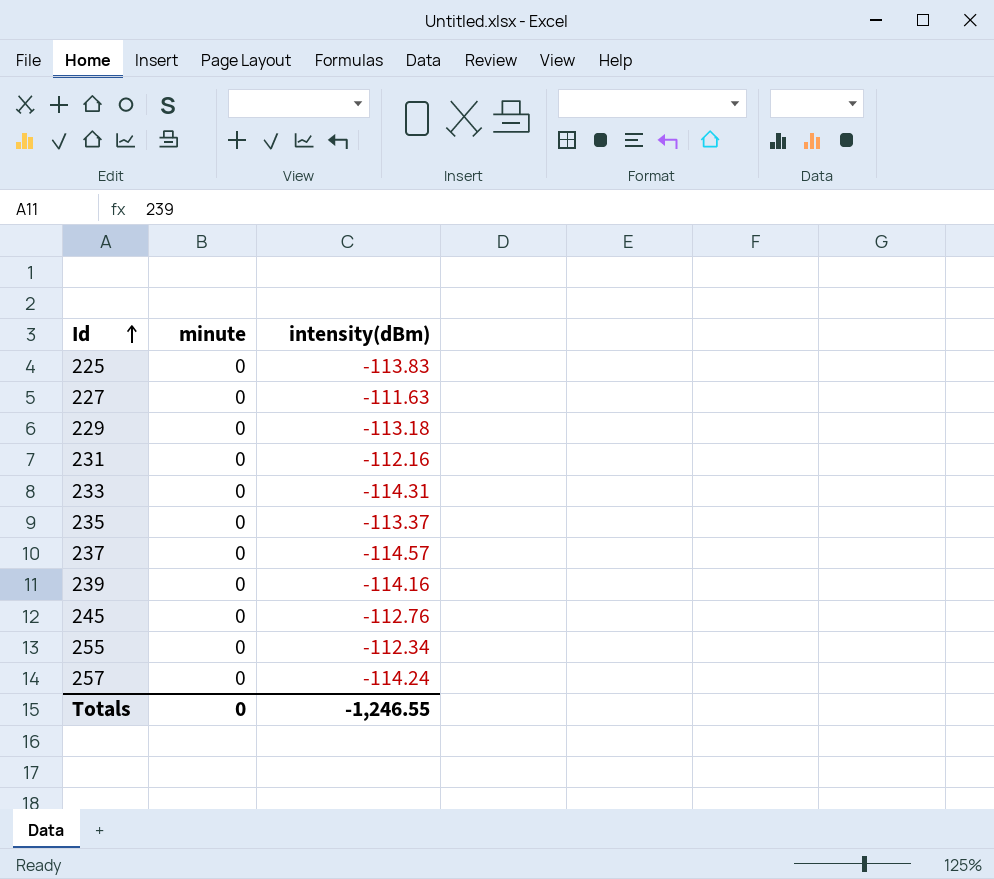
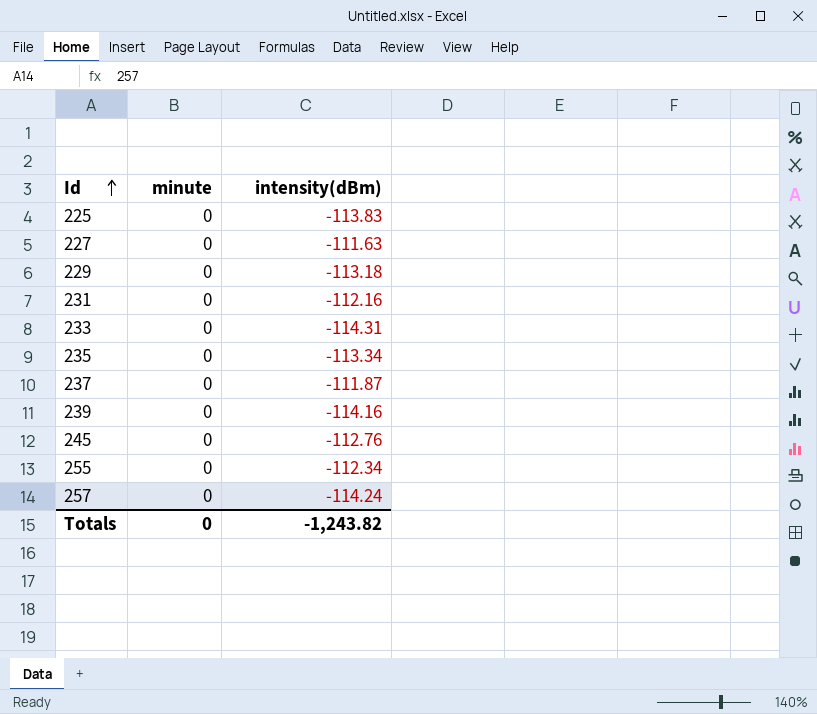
235 | intensity(dBm): -113.37 -> -113.34
237 | intensity(dBm): -114.57 -> -111.87
Totals | intensity(dBm): -1,246.55 -> -1,243.82

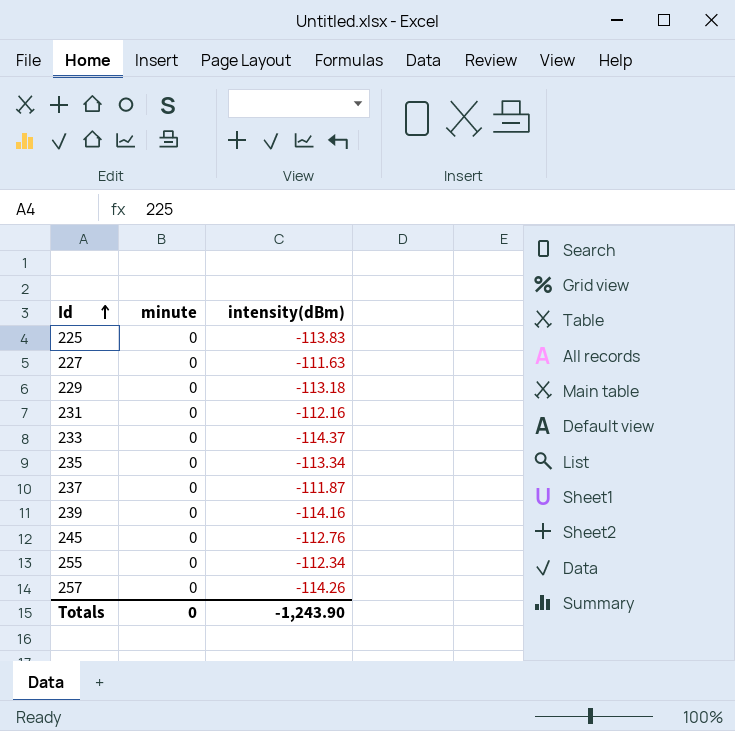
233 | intensity(dBm): -114.31 -> -114.37
257 | intensity(dBm): -114.24 -> -114.26
Totals | intensity(dBm): -1,243.82 -> -1,243.90

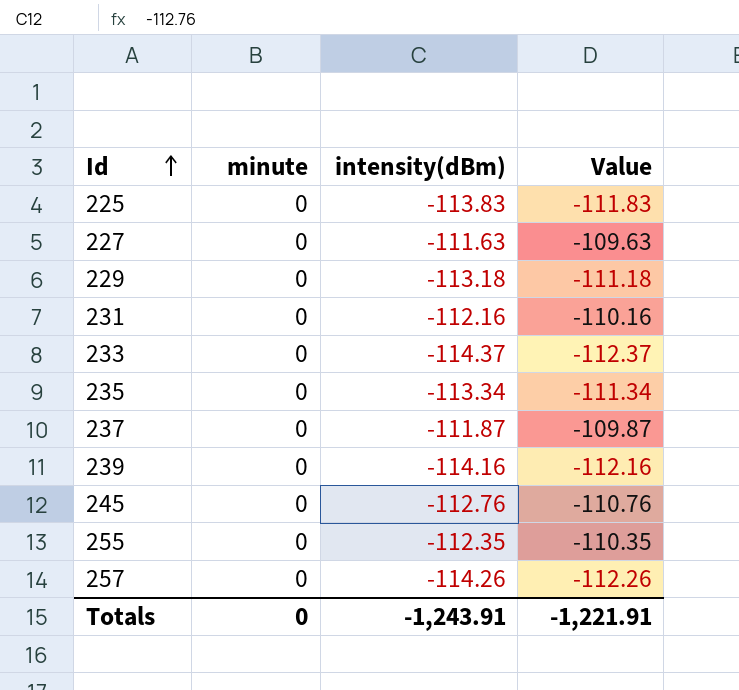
column Value | formula: none -> [intensity(dBm)] + 2
255 | intensity(dBm): -112.34 -> -112.35
Totals | intensity(dBm): -1,243.90 -> -1,243.91

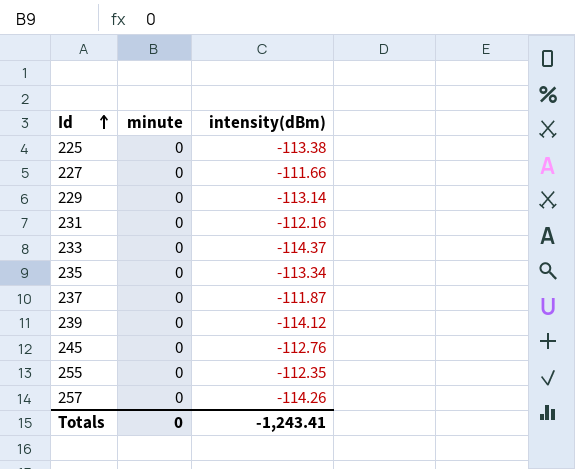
column Value | formula: [intensity(dBm)] + 2 -> none
225 | intensity(dBm): -113.83 -> -113.38
227 | intensity(dBm): -111.63 -> -111.66
229 | intensity(dBm): -113.18 -> -113.14
239 | intensity(dBm): -114.16 -> -114.12
Totals | intensity(dBm): -1,243.91 -> -1,243.41

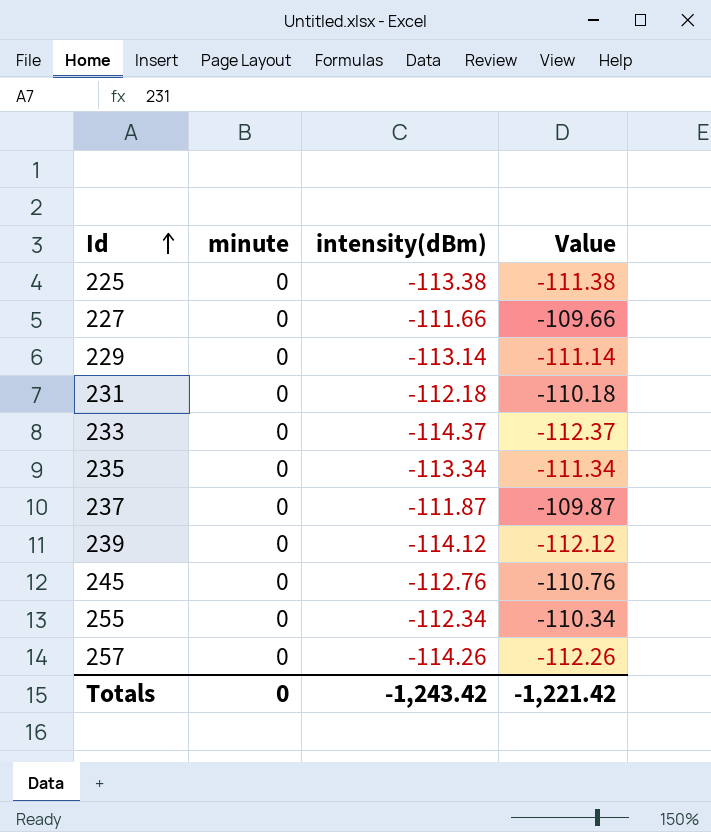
column Value | formula: none -> [intensity(dBm)] + 2
231 | intensity(dBm): -112.16 -> -112.18
255 | intensity(dBm): -112.35 -> -112.34
Totals | intensity(dBm): -1,243.41 -> -1,243.42

